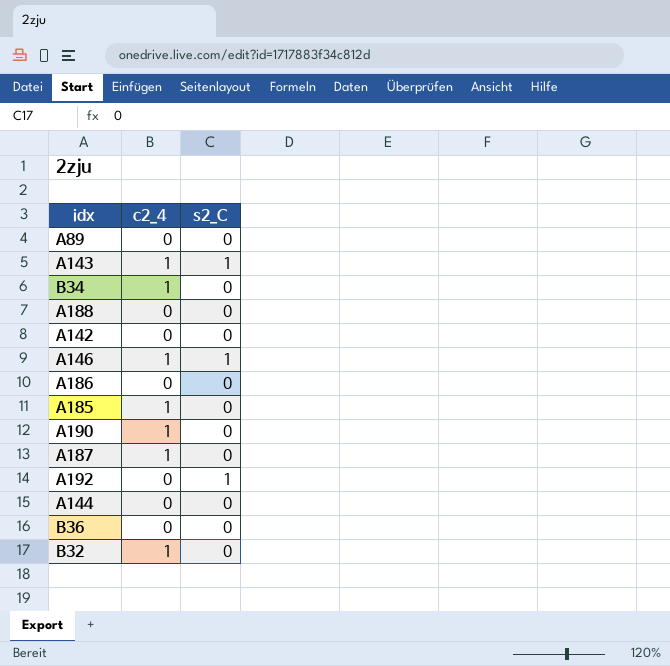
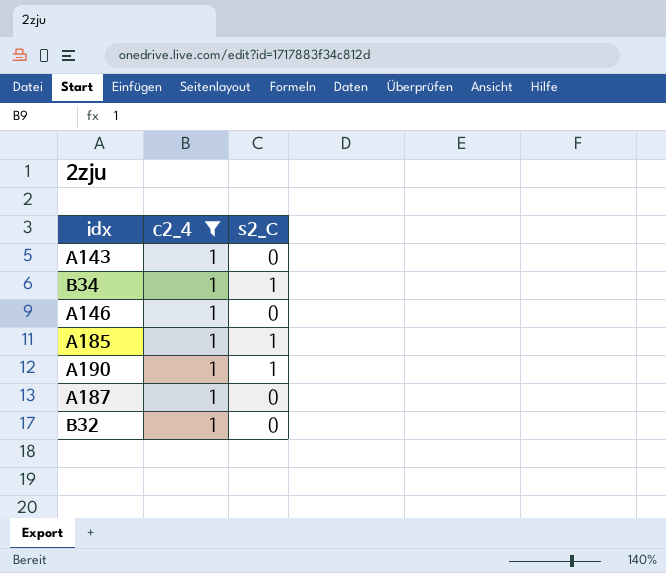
filter: none -> c2_4 = 1
A143 | s2_C: 1 -> 0
B34 | s2_C: 0 -> 1
A146 | s2_C: 1 -> 0
A185 | s2_C: 0 -> 1
A190 | s2_C: 0 -> 1

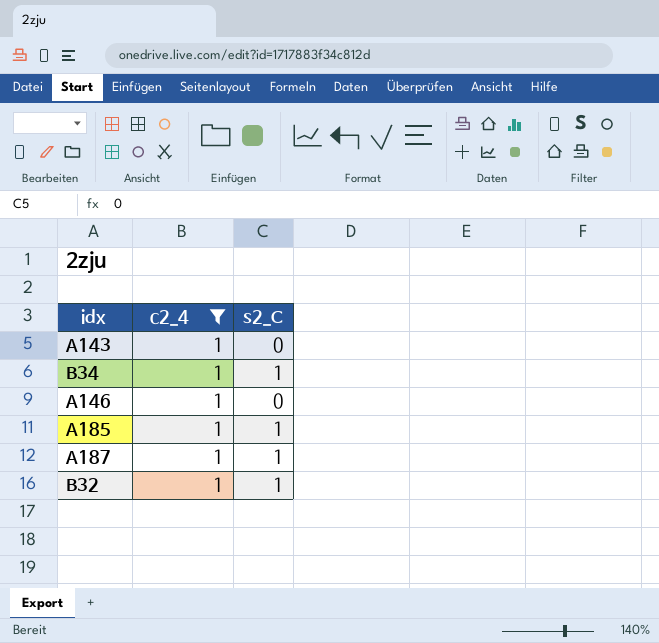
row A190: 1 | 1 -> none
A187 | s2_C: 0 -> 1
B32 | s2_C: 0 -> 1

